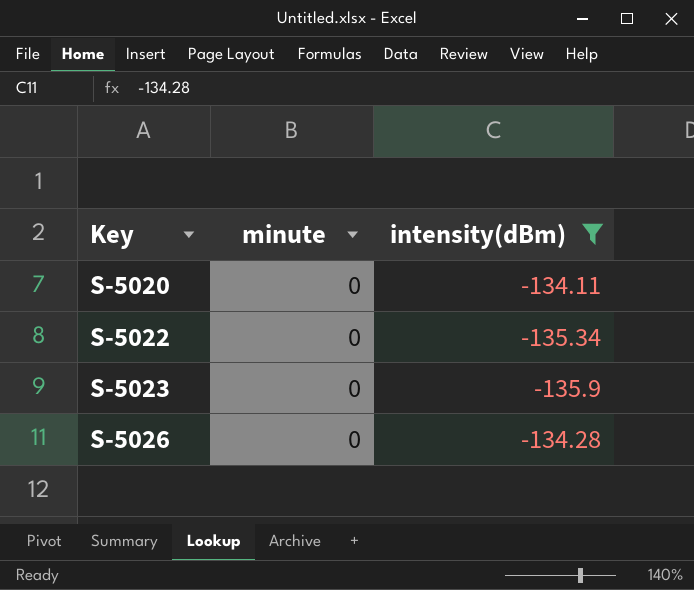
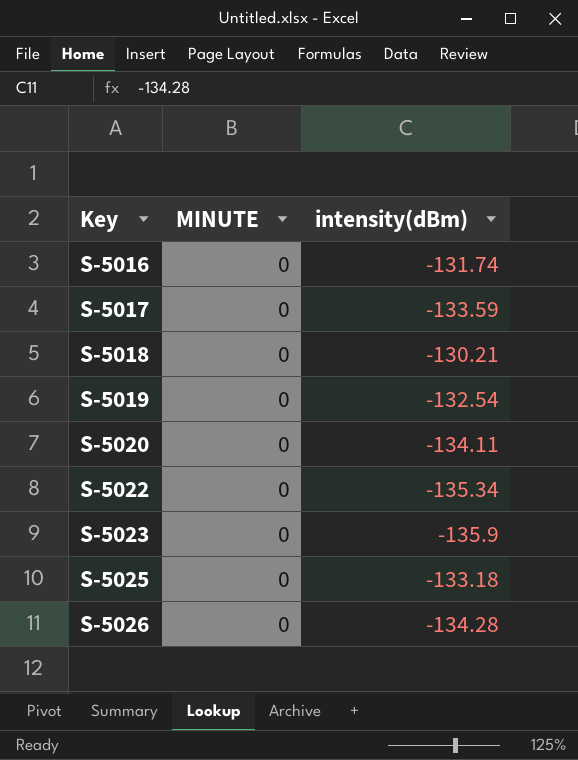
filter: intensity(dBm) <= -134.11 -> none
column name: minute -> MINUTE

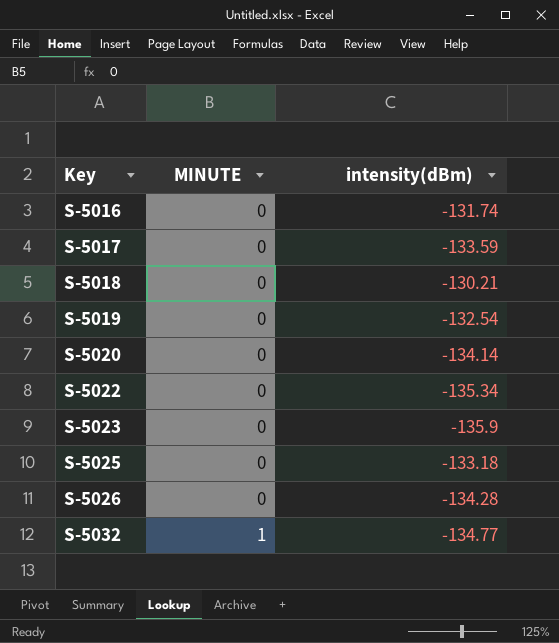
S-5020 | intensity(dBm): -134.11 -> -134.14
row S-5032: none -> 1 | -134.77

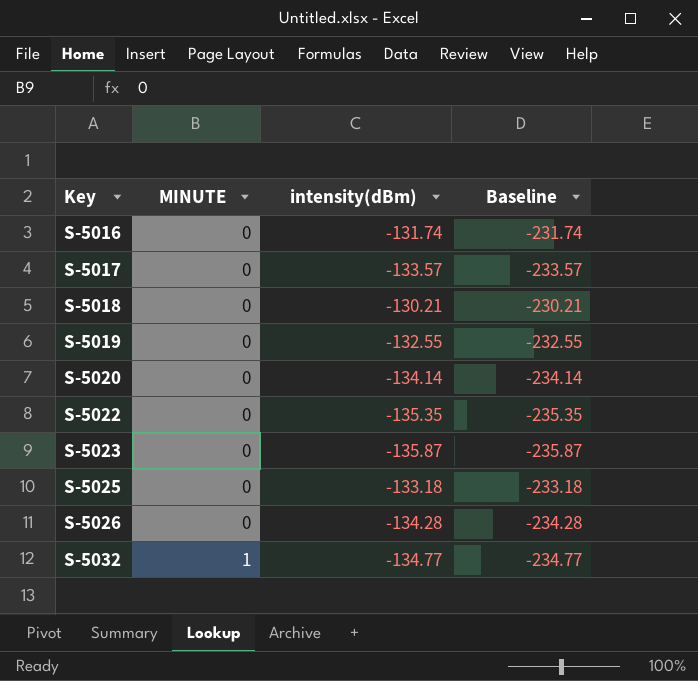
column Baseline | formula: none -> [intensity(dBm)] - 100
S-5017 | intensity(dBm): -133.59 -> -133.57
S-5019 | intensity(dBm): -132.54 -> -132.55
S-5022 | intensity(dBm): -135.34 -> -135.35
S-5023 | intensity(dBm): -135.9 -> -135.87

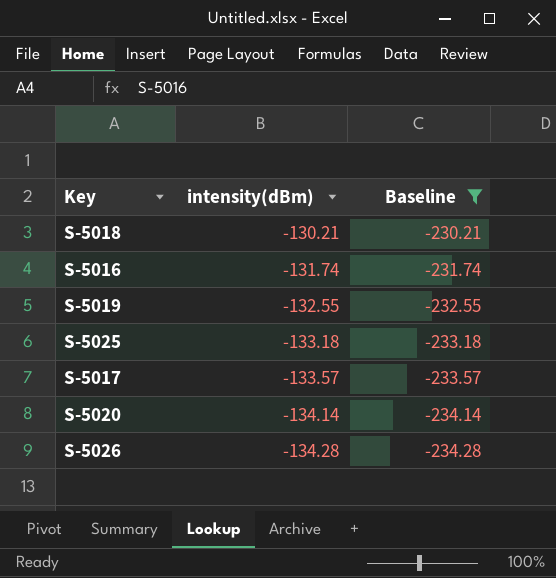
filter: none -> Baseline >= -234.28
row order: Key ascending -> intensity(dBm) descending
column MINUTE | position: 2 -> none

